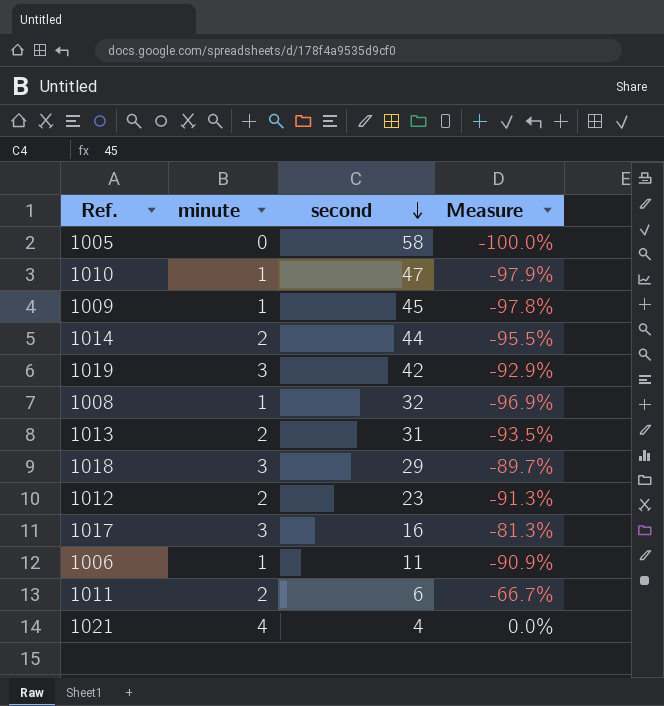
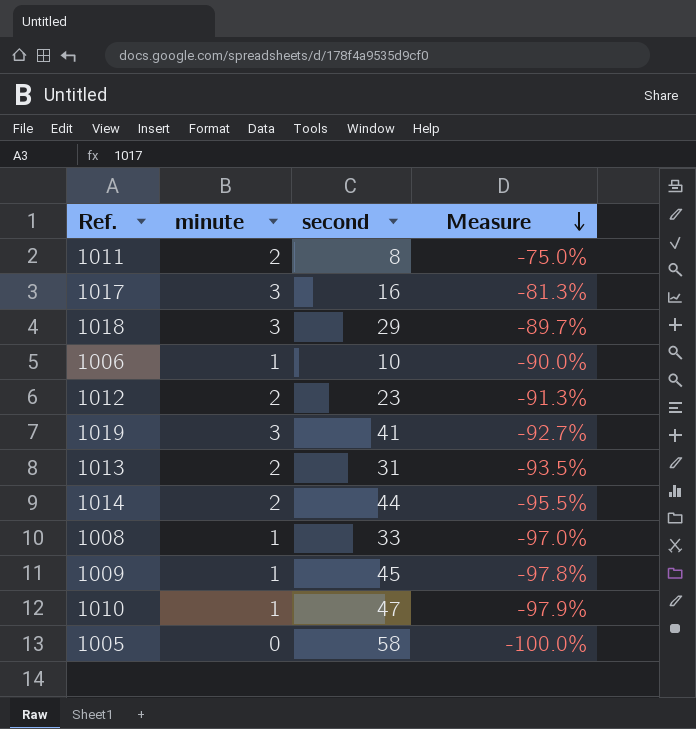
row order: second descending -> Measure descending
row 1021: 4 | 4 | 0.0% -> none
1011 | second: 6 -> 8
1011 | Measure: -66.7% -> -75.0%
1006 | second: 11 -> 10
1006 | Measure: -90.9% -> -90.0%
1019 | second: 42 -> 41
1019 | Measure: -92.9% -> -92.7%
1008 | second: 32 -> 33
1008 | Measure: -96.9% -> -97.0%

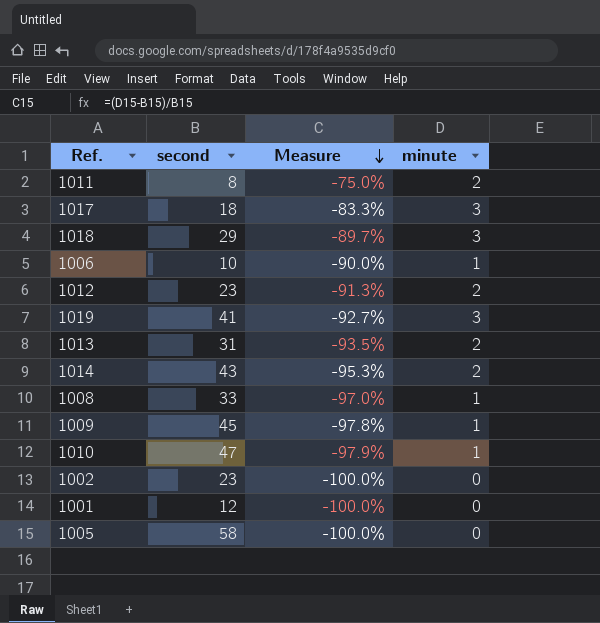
column minute | position: 2 -> 4
1017 | second: 16 -> 18
1017 | Measure: -81.3% -> -83.3%
1014 | second: 44 -> 43
1014 | Measure: -95.5% -> -95.3%
row 1002: none -> 23 | -100.0% | 0
row 1001: none -> 12 | -100.0% | 0

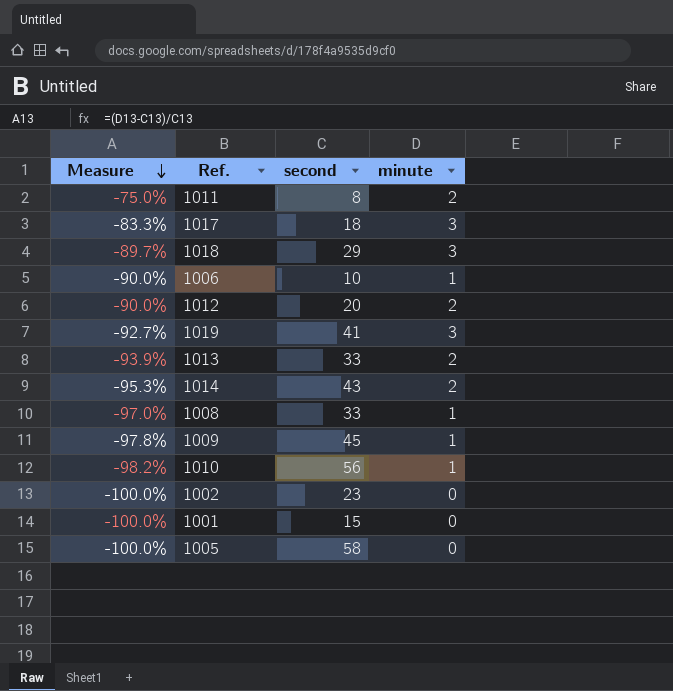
column Measure | position: 3 -> 1
1012 | Measure: -91.3% -> -90.0%
1012 | second: 23 -> 20
1013 | Measure: -93.5% -> -93.9%
1013 | second: 31 -> 33
1010 | Measure: -97.9% -> -98.2%
1010 | second: 47 -> 56
1001 | second: 12 -> 15

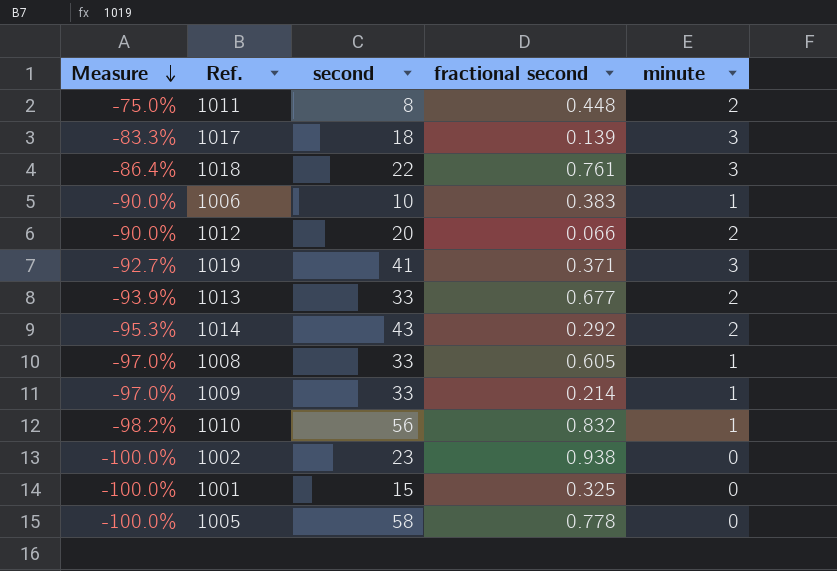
column fractional second | position: none -> 4
1018 | Measure: -89.7% -> -86.4%
1018 | second: 29 -> 22
1009 | Measure: -97.8% -> -97.0%
1009 | second: 45 -> 33

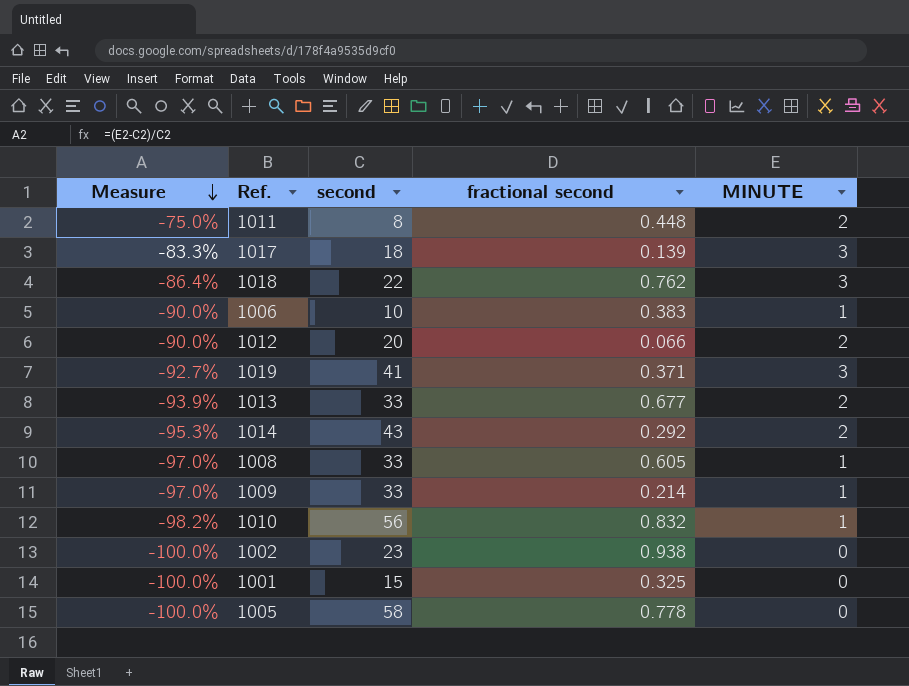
column name: minute -> MINUTE
1018 | fractional second: 0.761 -> 0.762

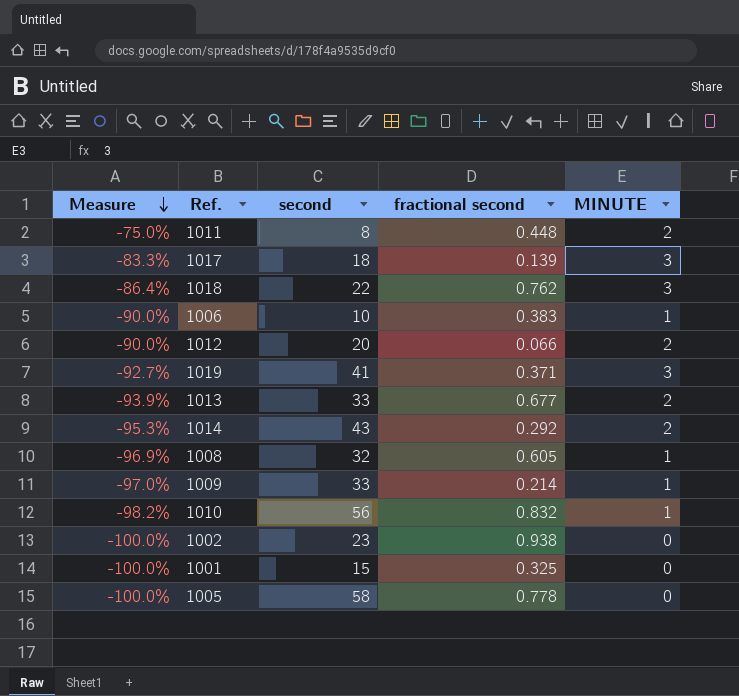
1008 | Measure: -97.0% -> -96.9%
1008 | second: 33 -> 32

